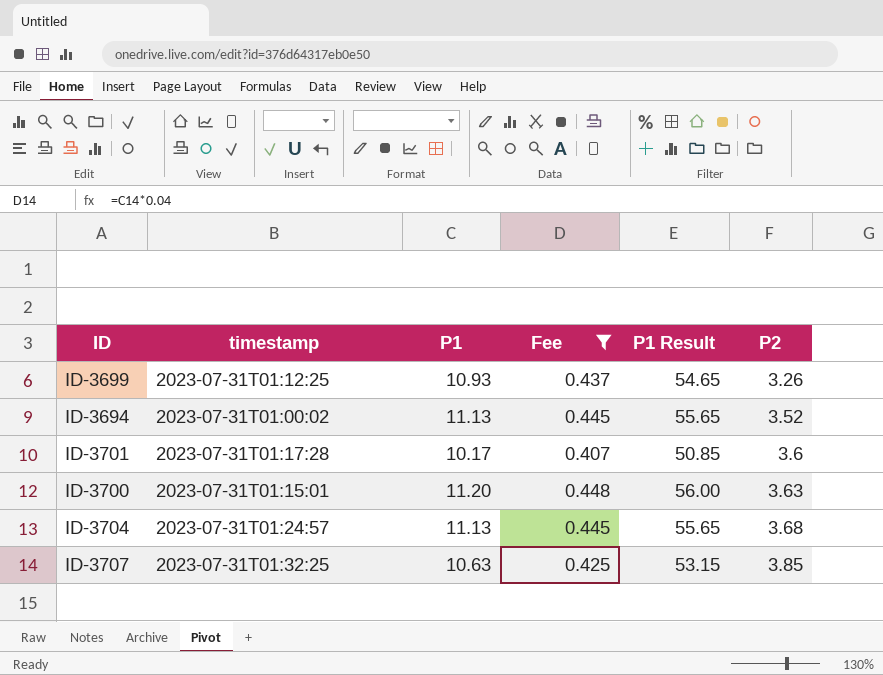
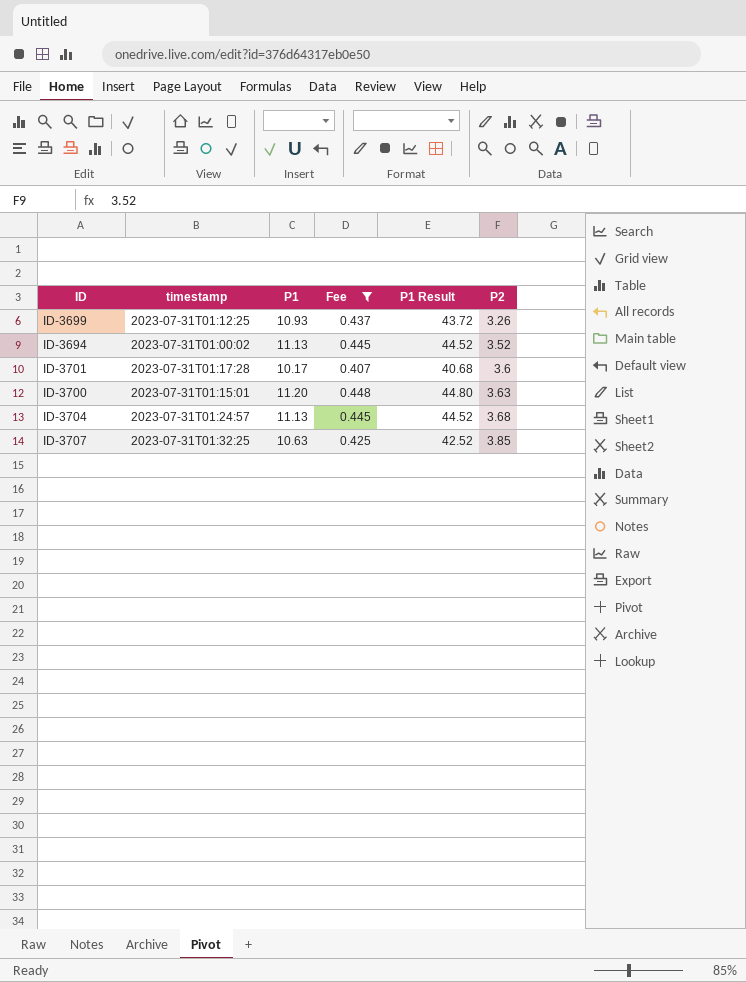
column P1 Result | formula: [P1] * 5 -> [P1] * 4

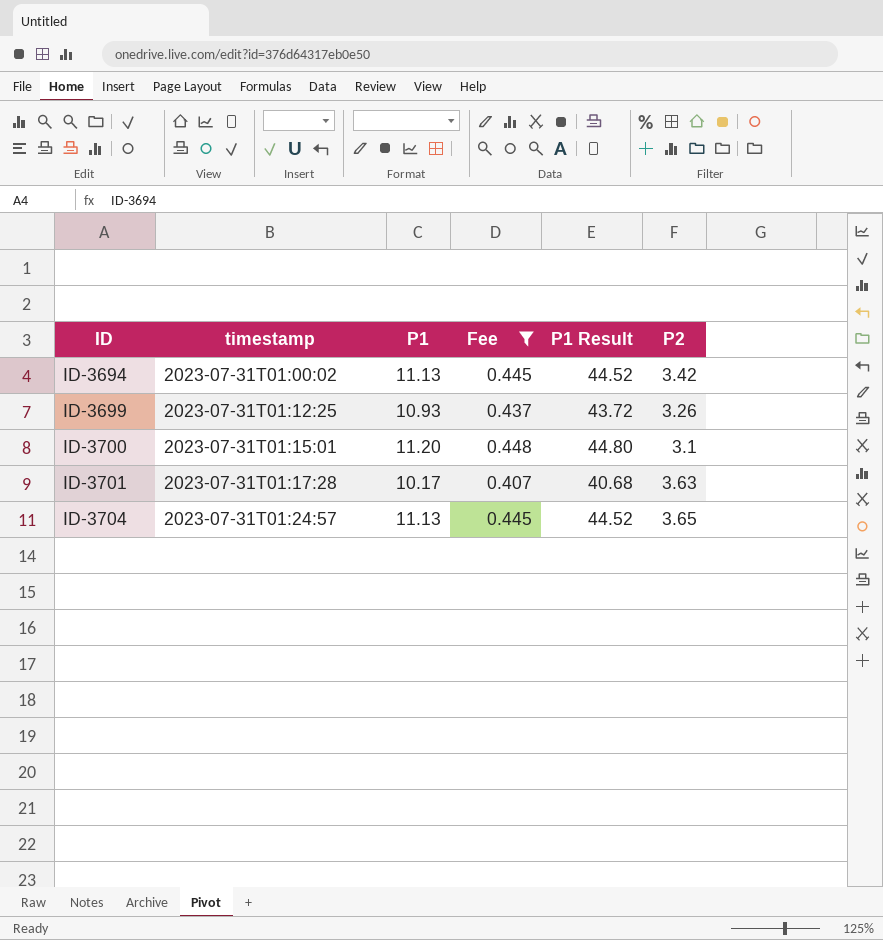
row order: P2 ascending -> ID ascending
row ID-3707: 2023-07-31T01:32:25 | 10.63 | 0.425 | 42.52 | 3.85 -> none
ID-3694 | P2: 3.52 -> 3.42
ID-3700 | P2: 3.63 -> 3.1
ID-3701 | P2: 3.6 -> 3.63
ID-3704 | P2: 3.68 -> 3.65

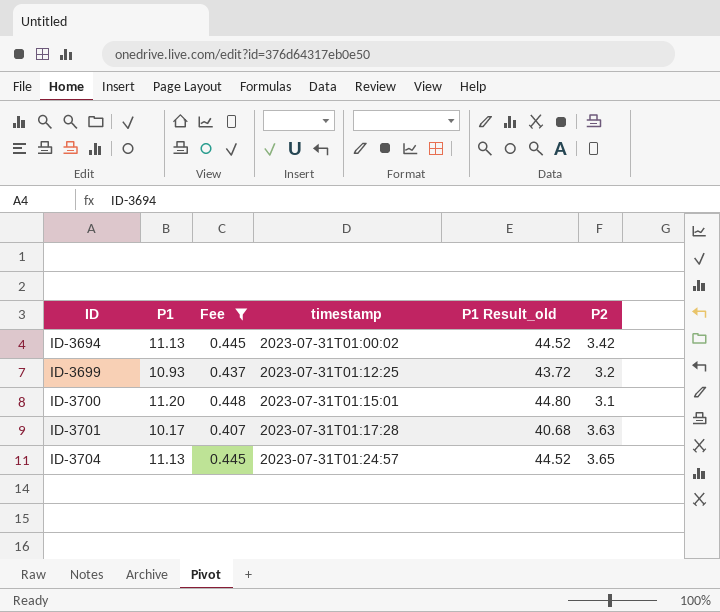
column timestamp | position: 2 -> 4
column name: P1 Result -> P1 Result_old
ID-3699 | P2: 3.26 -> 3.2

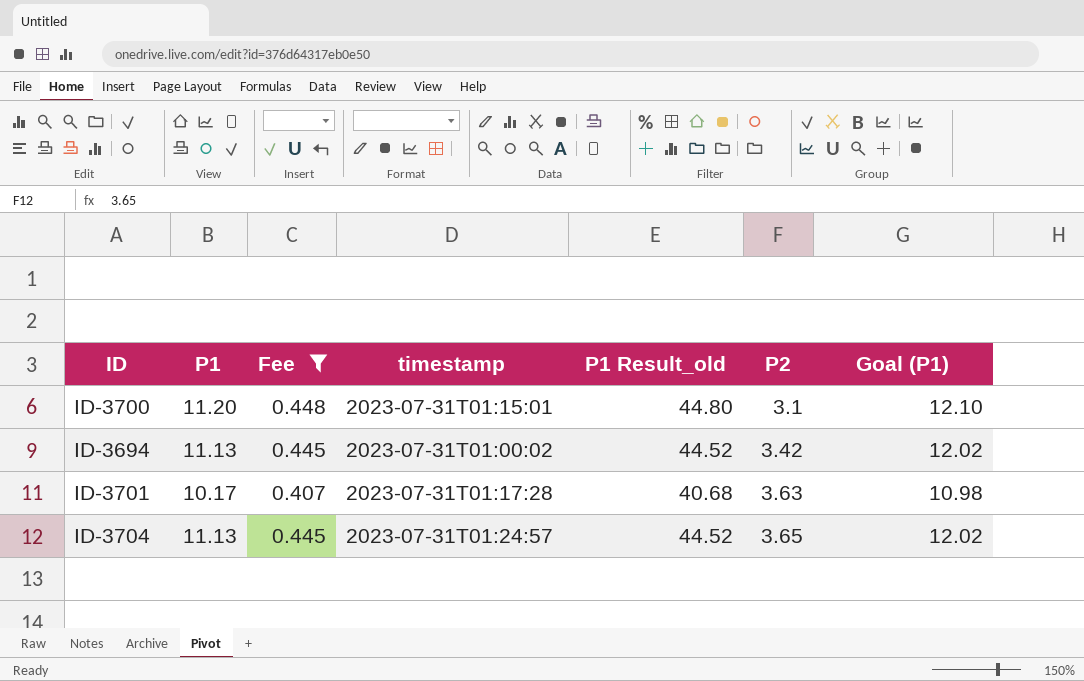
row order: ID ascending -> P2 ascending
column Goal (P1) | formula: none -> [P1] * 1.08
row ID-3699: 10.93 | 0.437 | 2023-07-31T01:12:25 | 43.72 | 3.2 -> none

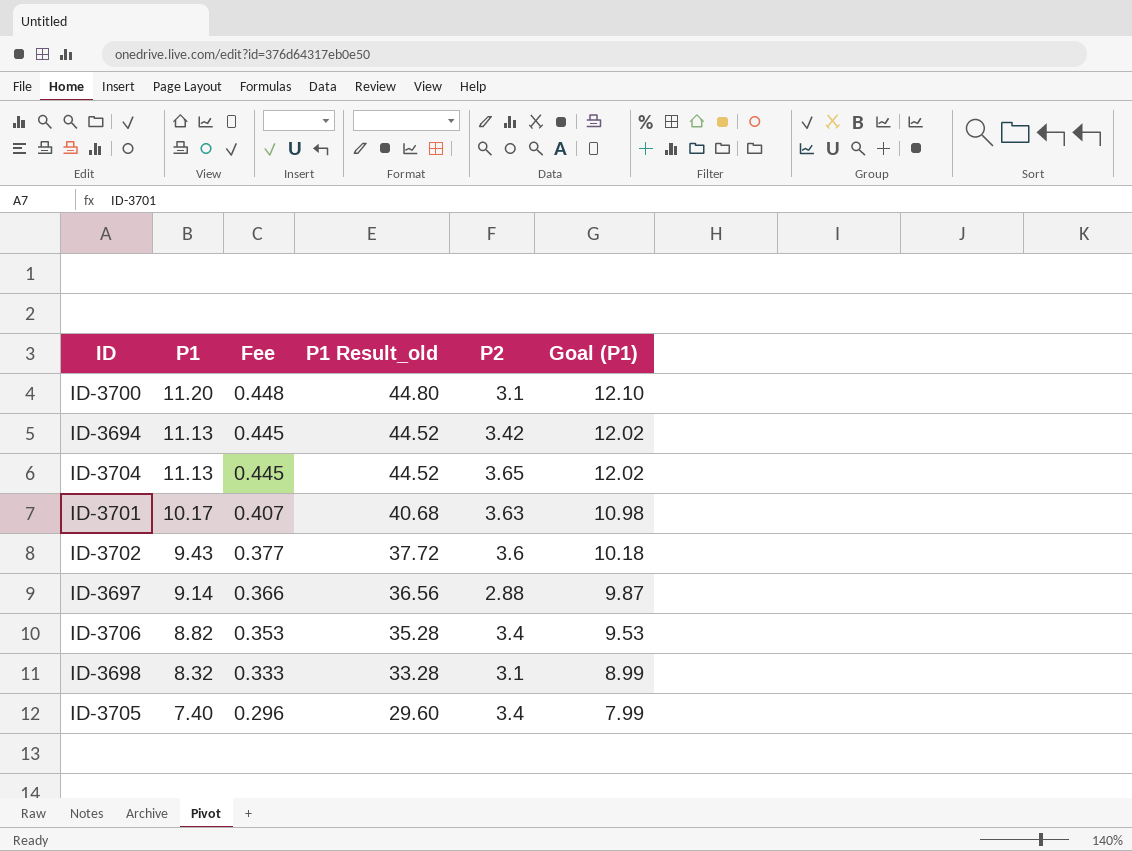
filter: Fee >= 0.407 -> none
row order: P2 ascending -> P1 descending
column timestamp | position: 4 -> none

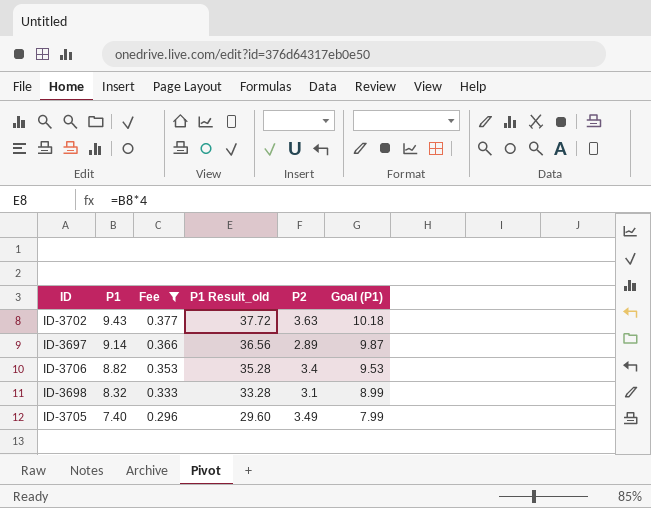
filter: none -> Fee <= 0.377
ID-3702 | P2: 3.6 -> 3.63
ID-3697 | P2: 2.88 -> 2.89
ID-3705 | P2: 3.4 -> 3.49

